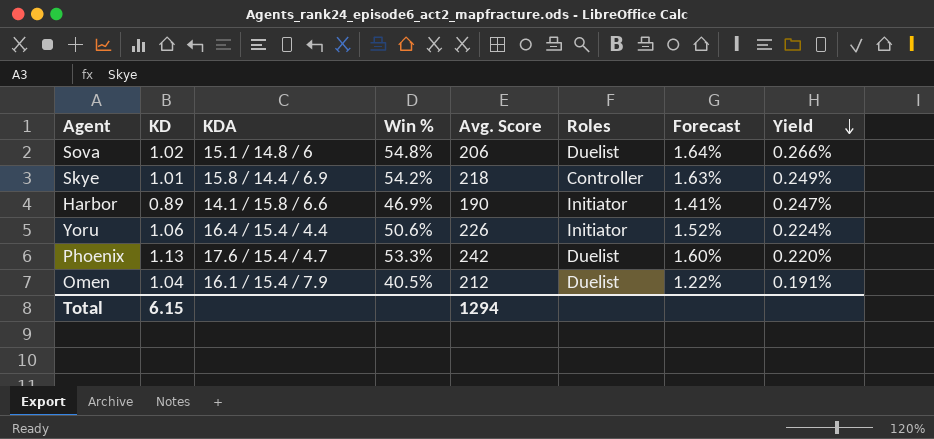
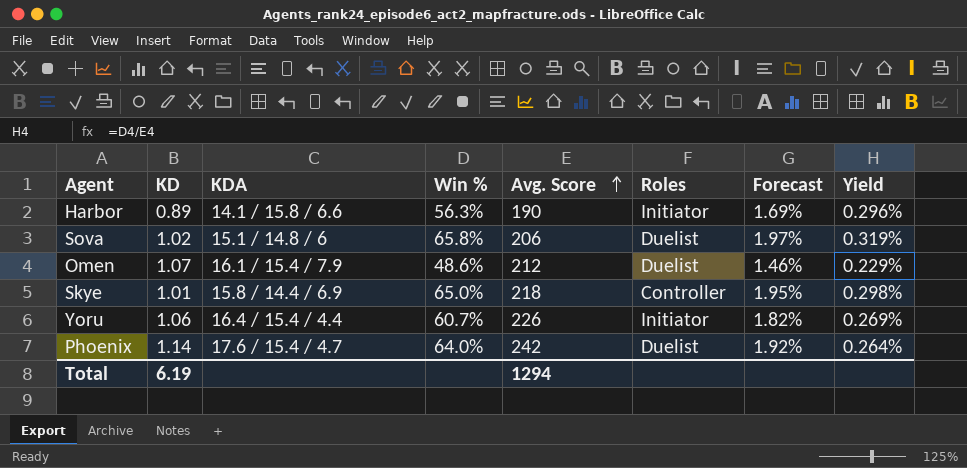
row order: Yield descending -> Avg. Score ascending
Harbor | Win %: 46.9% -> 56.3%
Harbor | Forecast: 1.41% -> 1.69%
Harbor | Yield: 0.247% -> 0.296%
Sova | Win %: 54.8% -> 65.8%
Sova | Forecast: 1.64% -> 1.97%
Sova | Yield: 0.266% -> 0.319%
Omen | KD: 1.04 -> 1.07
Omen | Win %: 40.5% -> 48.6%
Omen | Forecast: 1.22% -> 1.46%
Omen | Yield: 0.191% -> 0.229%
Skye | Win %: 54.2% -> 65.0%
Skye | Forecast: 1.63% -> 1.95%
Skye | Yield: 0.249% -> 0.298%
Yoru | Win %: 50.6% -> 60.7%
Yoru | Forecast: 1.52% -> 1.82%
Yoru | Yield: 0.224% -> 0.269%
Phoenix | KD: 1.13 -> 1.14
Phoenix | Win %: 53.3% -> 64.0%
Phoenix | Forecast: 1.60% -> 1.92%
Phoenix | Yield: 0.220% -> 0.264%
Total | KD: 6.15 -> 6.19

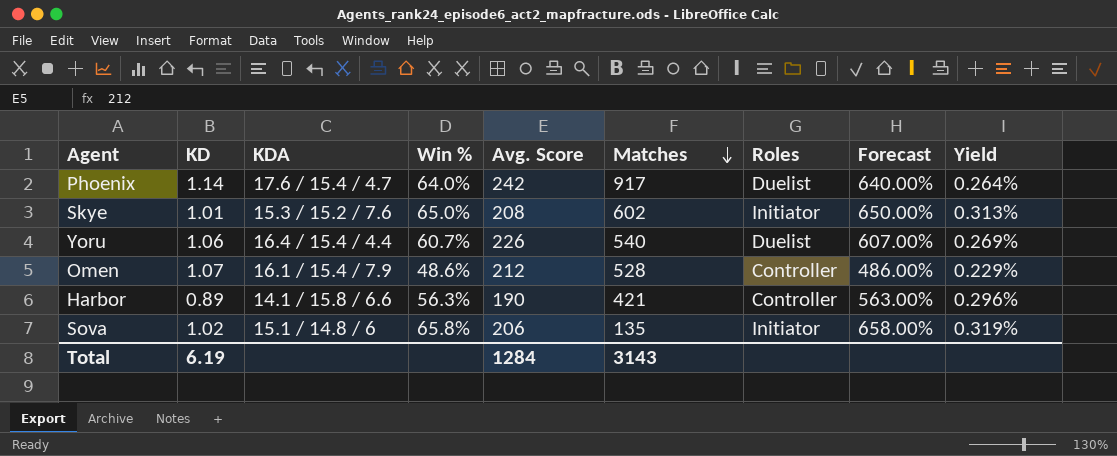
row order: Avg. Score ascending -> Matches descending
column Matches | position: none -> 6
column Forecast | formula: [Win %] * 0.03 -> [Win %] * 10
Skye | KDA: 15.8 / 14.4 / 6.9 -> 15.3 / 15.2 / 7.6
Skye | Avg. Score: 218 -> 208
Skye | Roles: Controller -> Initiator
Skye | Yield: 0.298% -> 0.313%
Yoru | Roles: Initiator -> Duelist
Omen | Roles: Duelist -> Controller
Harbor | Roles: Initiator -> Controller
Sova | Roles: Duelist -> Initiator
Total | Avg. Score: 1294 -> 1284

